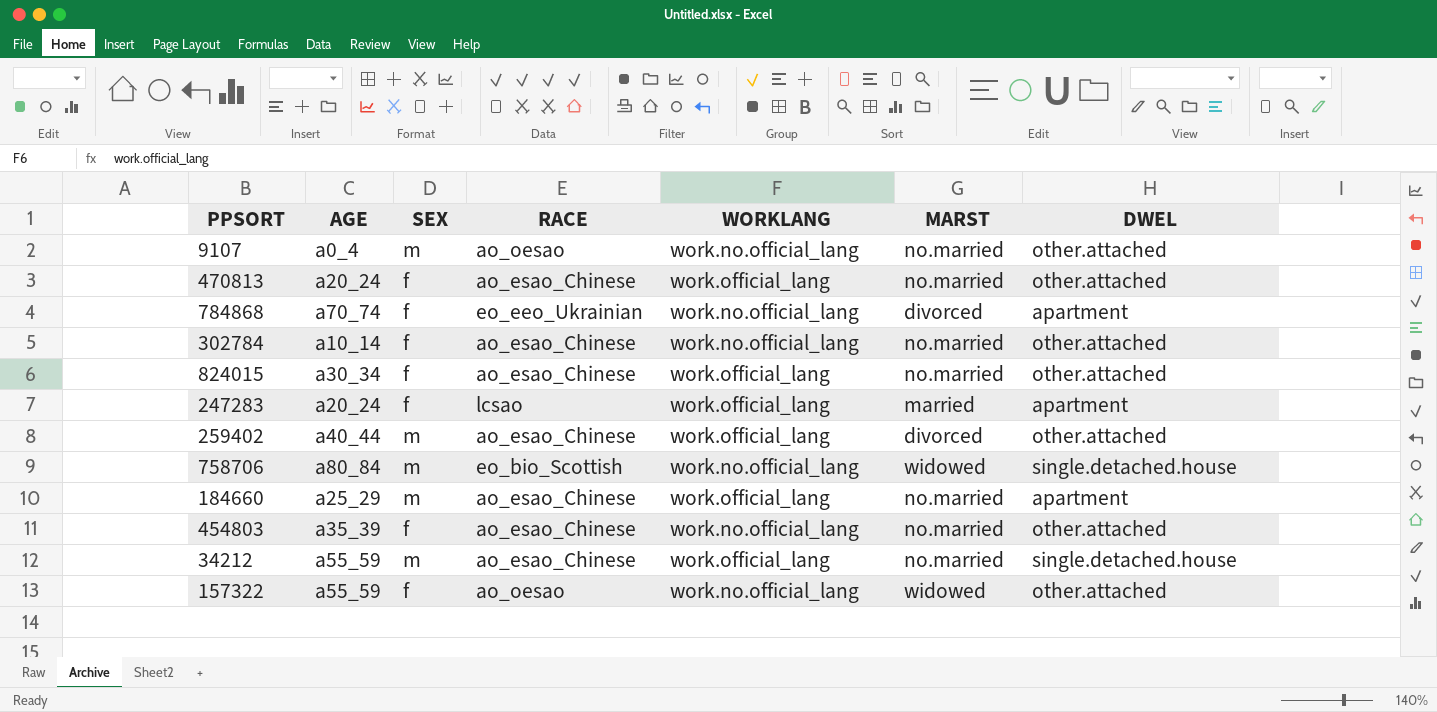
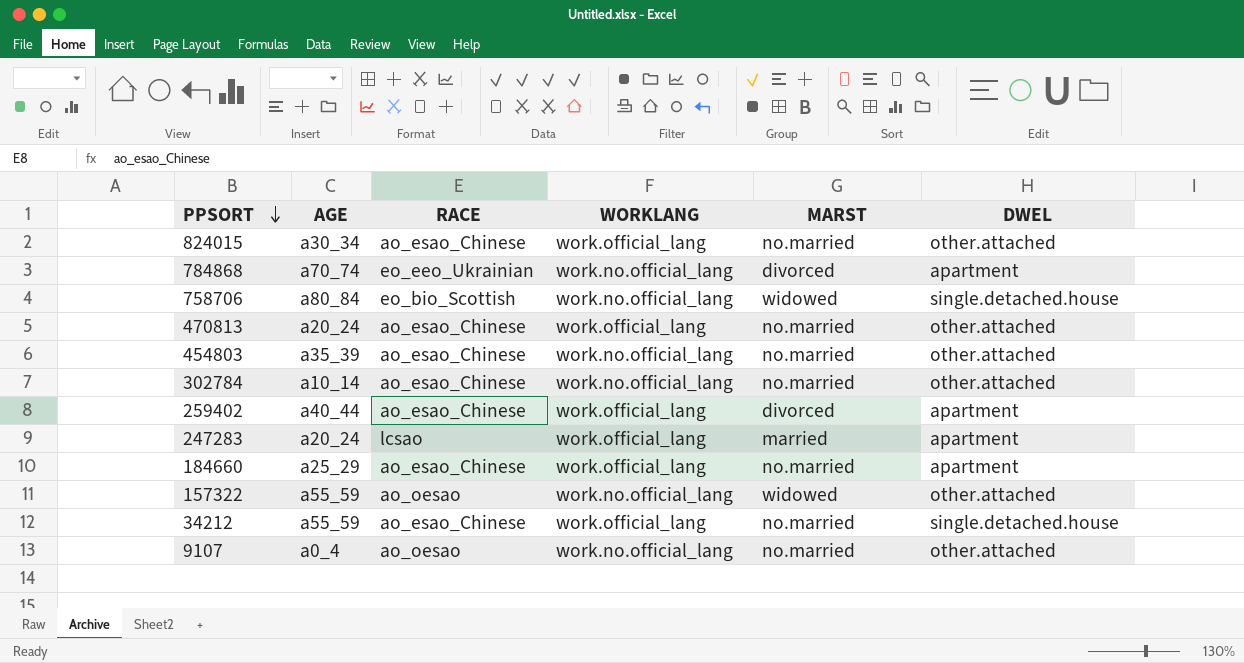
row order: none -> PPSORT descending
column SEX | position: 3 -> none
259402 | DWEL: other.attached -> apartment

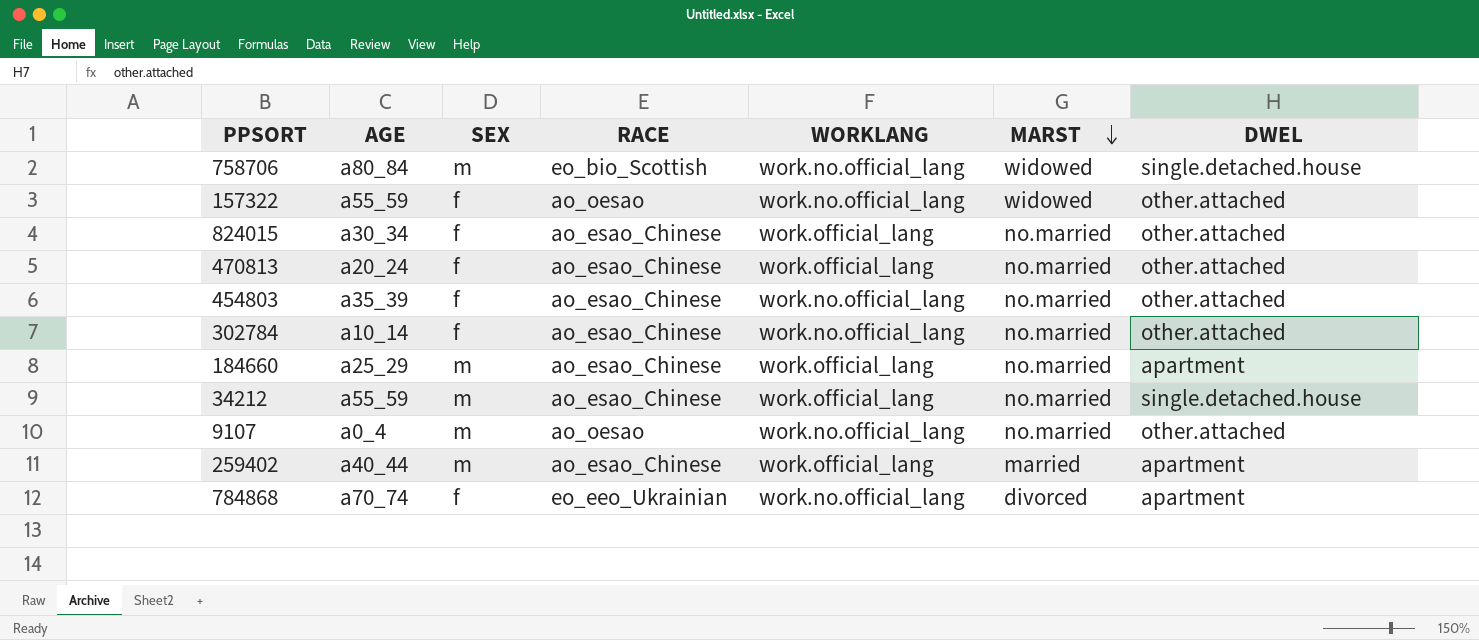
row order: PPSORT descending -> MARST descending
column SEX | position: none -> 3
row 247283: a20_24 | lcsao | work.official_lang | married | apartment -> none
259402 | MARST: divorced -> married

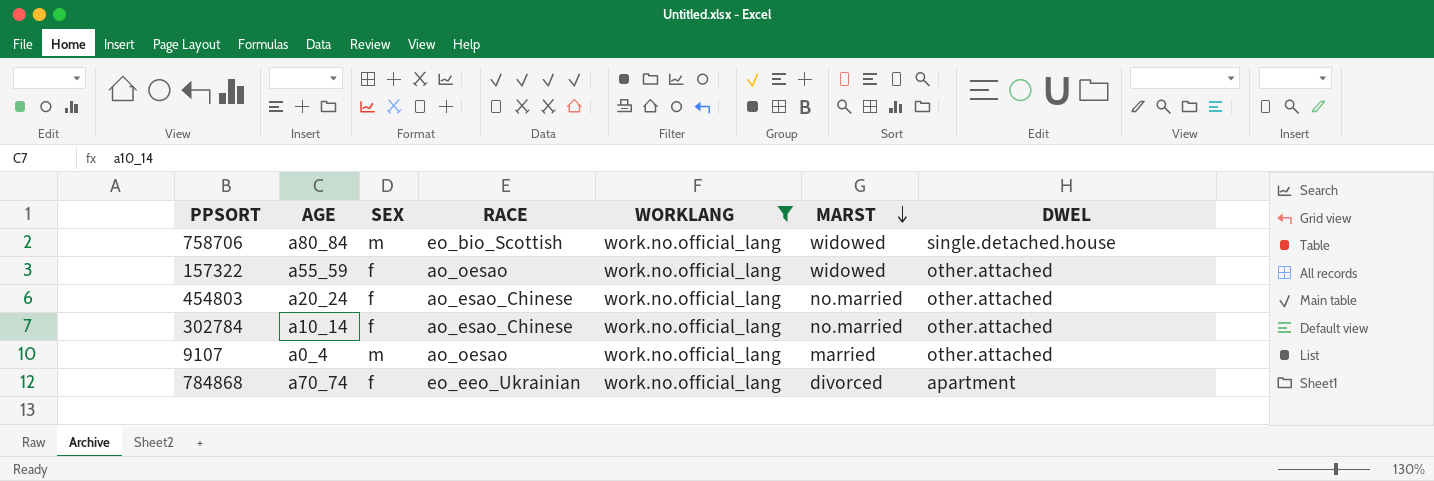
filter: none -> WORKLANG = work.no.official_lang
454803 | AGE: a35_39 -> a20_24
9107 | MARST: no.married -> married

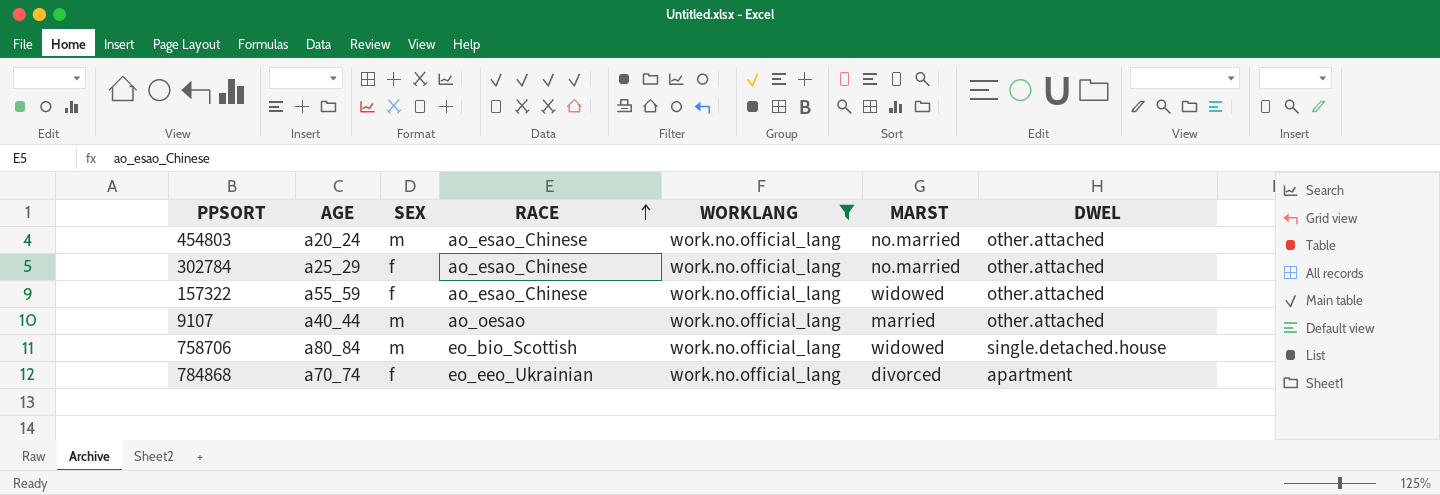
row order: MARST descending -> RACE ascending
454803 | SEX: f -> m
302784 | AGE: a10_14 -> a25_29
157322 | RACE: ao_oesao -> ao_esao_Chinese
9107 | AGE: a0_4 -> a40_44

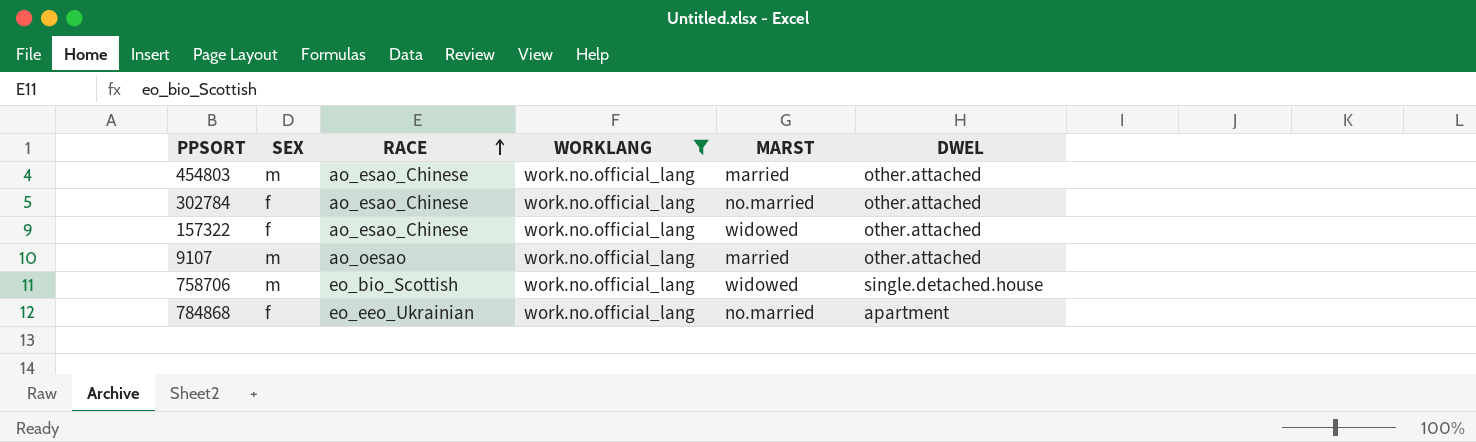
column AGE | position: 2 -> none
454803 | MARST: no.married -> married
784868 | MARST: divorced -> no.married

